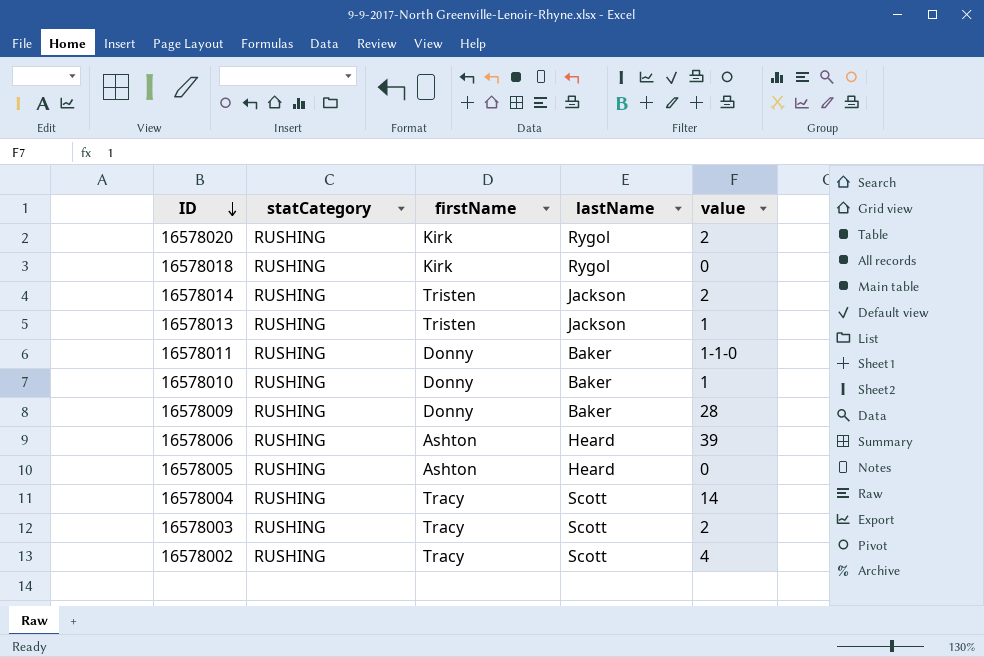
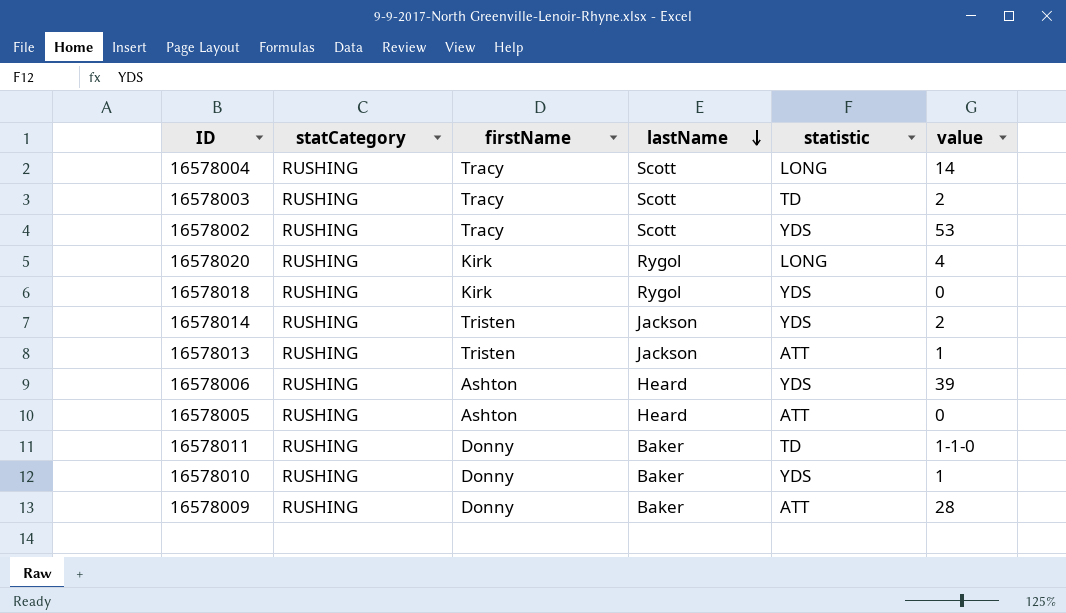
row order: ID descending -> lastName descending
column statistic | position: none -> 5
16578002 | value: 4 -> 53
16578020 | value: 2 -> 4

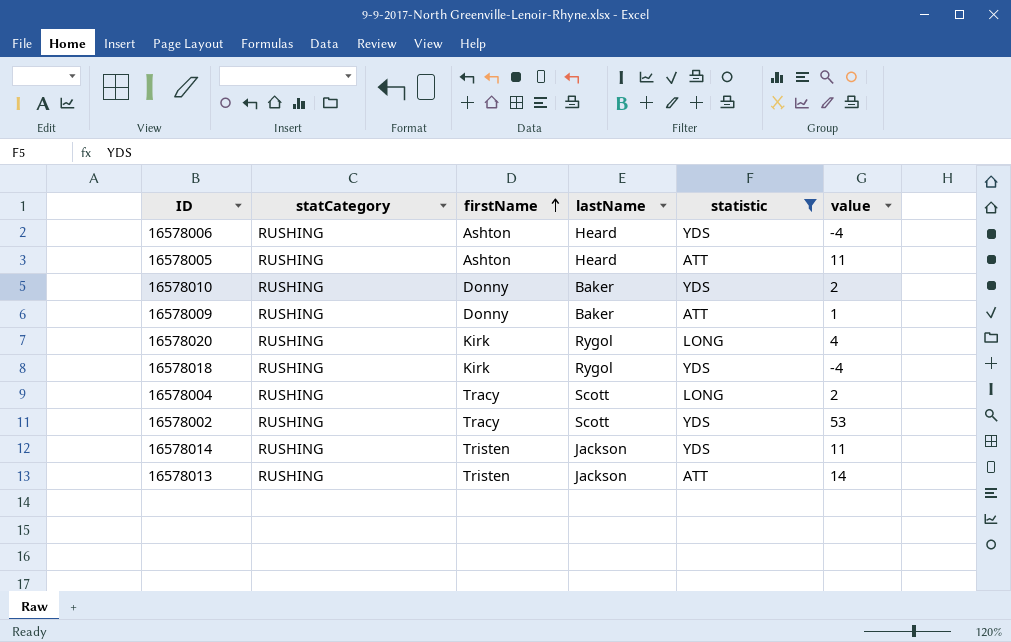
filter: none -> statistic != TD
row order: lastName descending -> firstName ascending
16578006 | value: 39 -> -4
16578005 | value: 0 -> 11
16578010 | value: 1 -> 2
16578009 | value: 28 -> 1
16578018 | value: 0 -> -4
16578004 | value: 14 -> 2
16578014 | value: 2 -> 11
16578013 | value: 1 -> 14

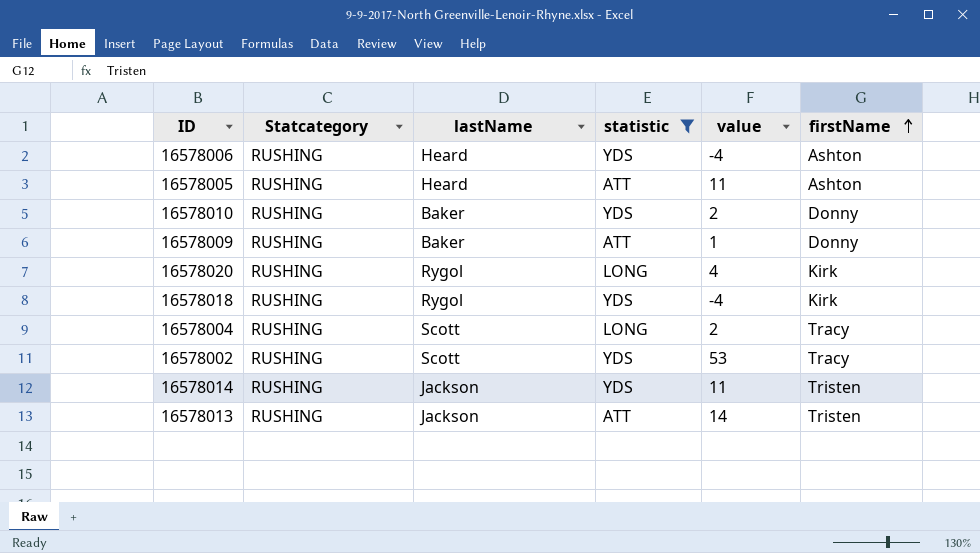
column name: statCategory -> Statcategory
column firstName | position: 3 -> 6

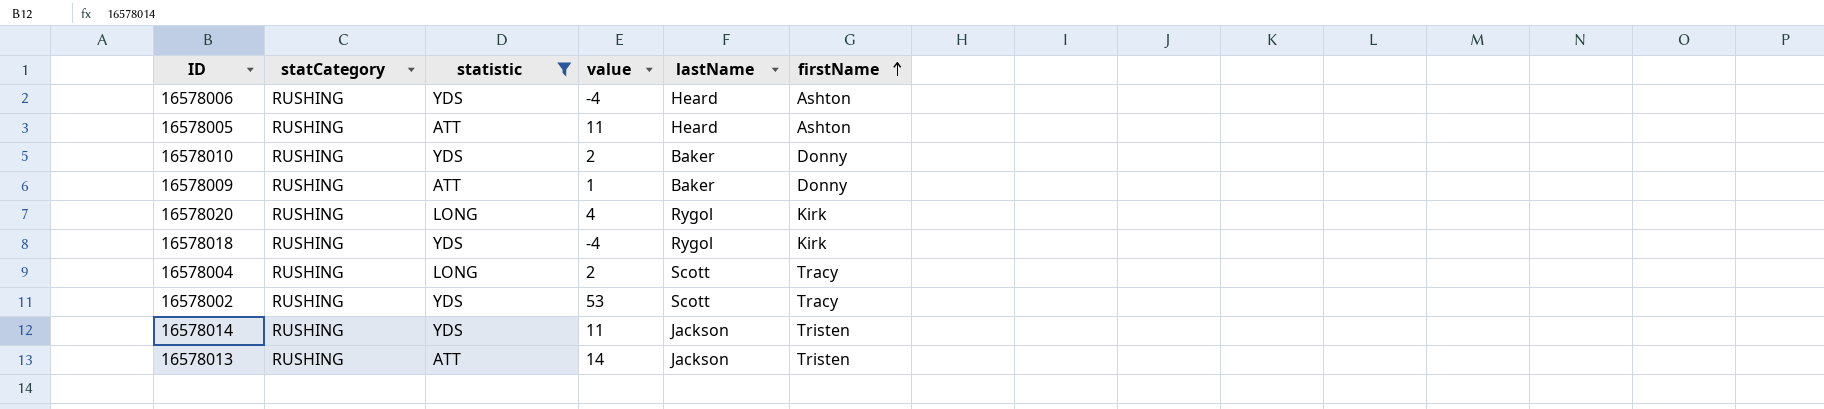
column name: Statcategory -> statCategory
column lastName | position: 3 -> 5

